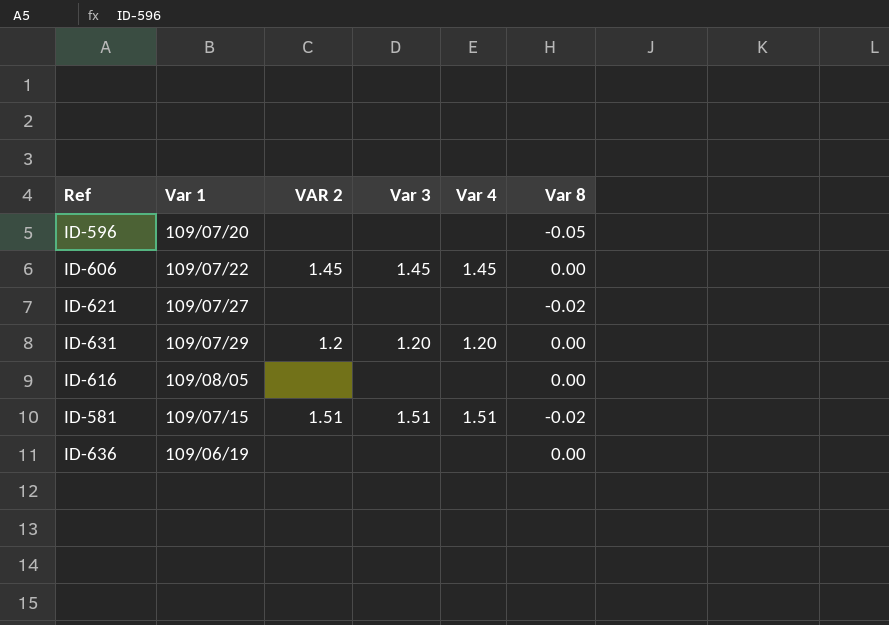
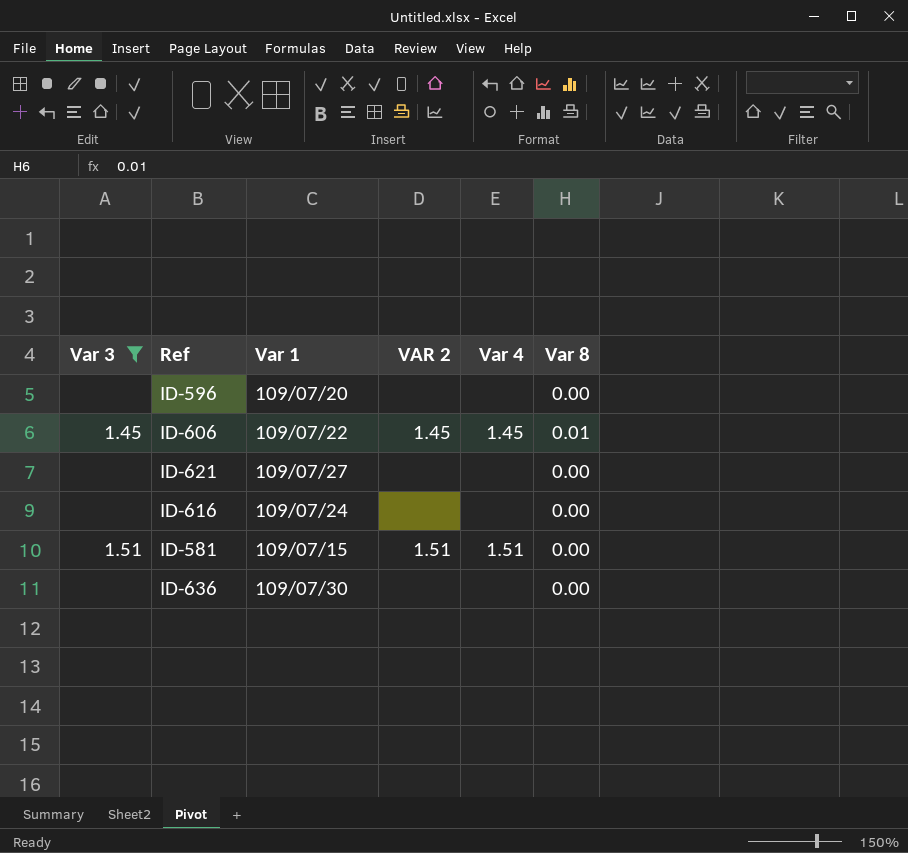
filter: none -> Var 3 != 1.20
column Var 3 | position: 4 -> 1
ID-596 | Var 8: -0.05 -> 0.00
ID-606 | Var 8: 0.00 -> 0.01
ID-621 | Var 8: -0.02 -> 0.00
ID-616 | Var 1: 109/08/05 -> 109/07/24
ID-581 | Var 8: -0.02 -> 0.00
ID-636 | Var 1: 109/06/19 -> 109/07/30

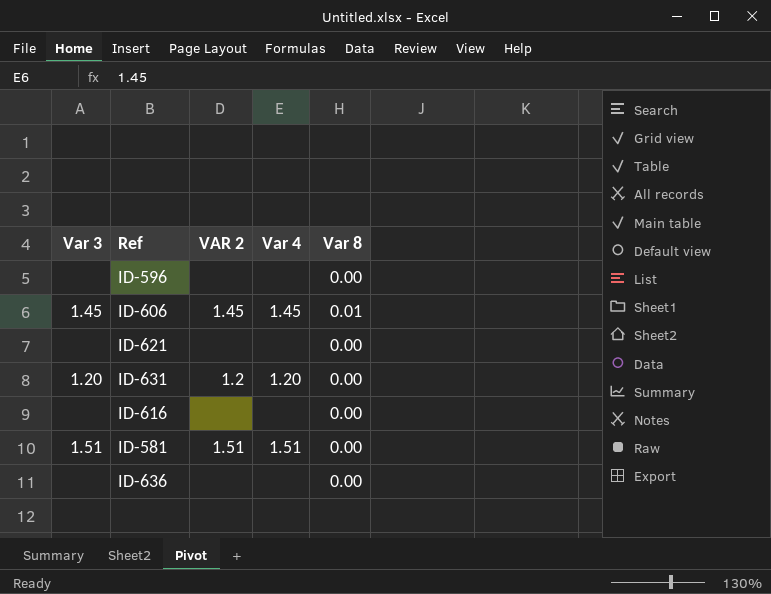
filter: Var 3 != 1.20 -> none
column Var 1 | position: 3 -> none

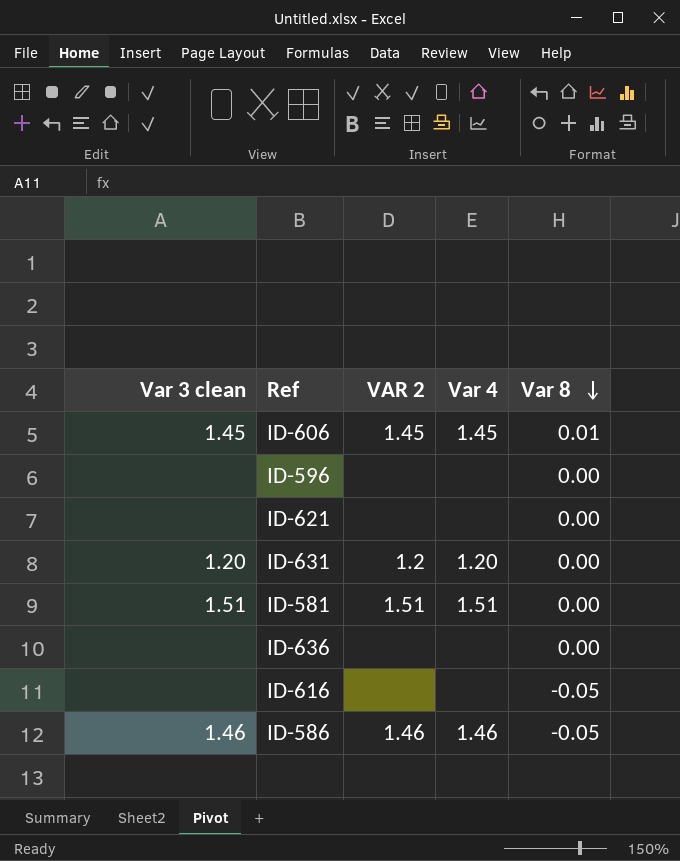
row order: none -> Var 8 descending
column name: Var 3 -> Var 3 clean
ID-616 | Var 8: 0.00 -> -0.05
row ID-586: none -> 1.46 | 1.46 | 1.46 | -0.05

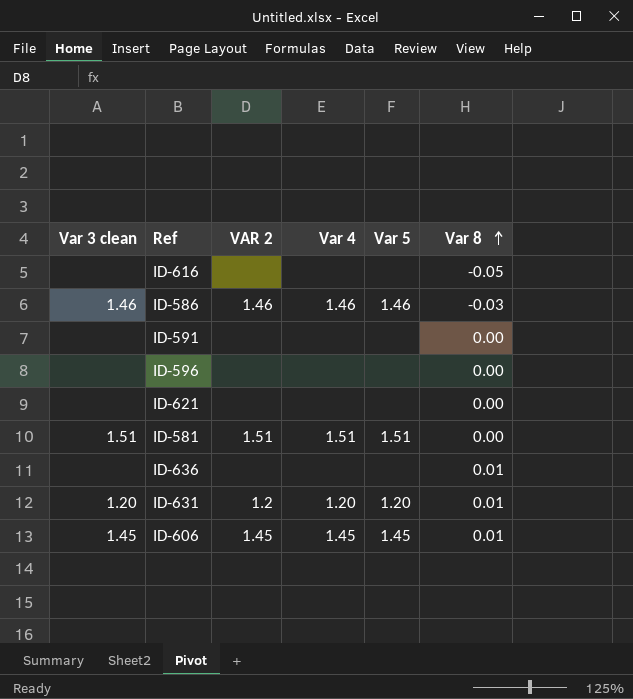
row order: Var 8 descending -> Var 8 ascending
column Var 5 | position: none -> 5
ID-586 | Var 8: -0.05 -> -0.03
row ID-591: none -> none | none | none | none | 0.00
ID-636 | Var 8: 0.00 -> 0.01
ID-631 | Var 8: 0.00 -> 0.01

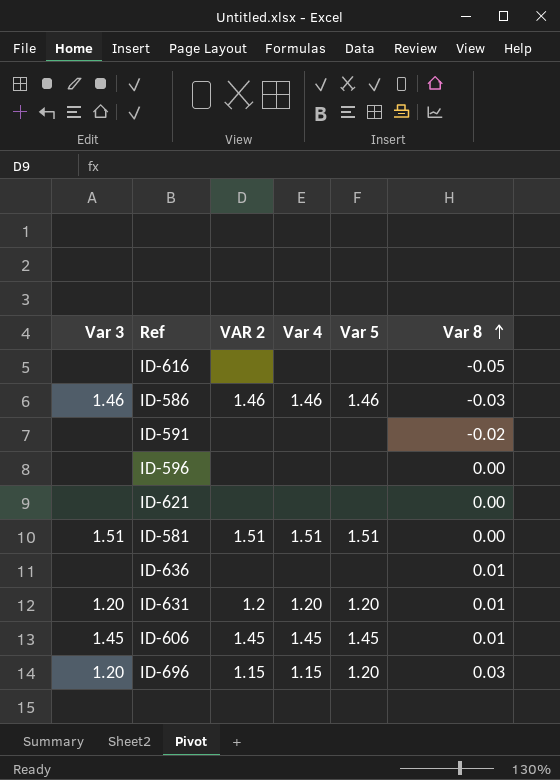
column name: Var 3 clean -> Var 3
ID-591 | Var 8: 0.00 -> -0.02
row ID-696: none -> 1.20 | 1.15 | 1.15 | 1.20 | 0.03

